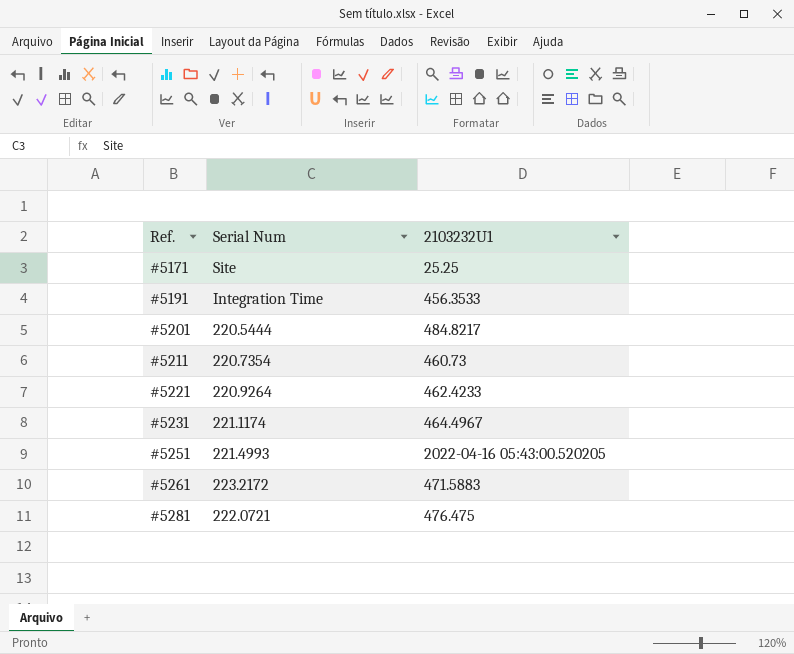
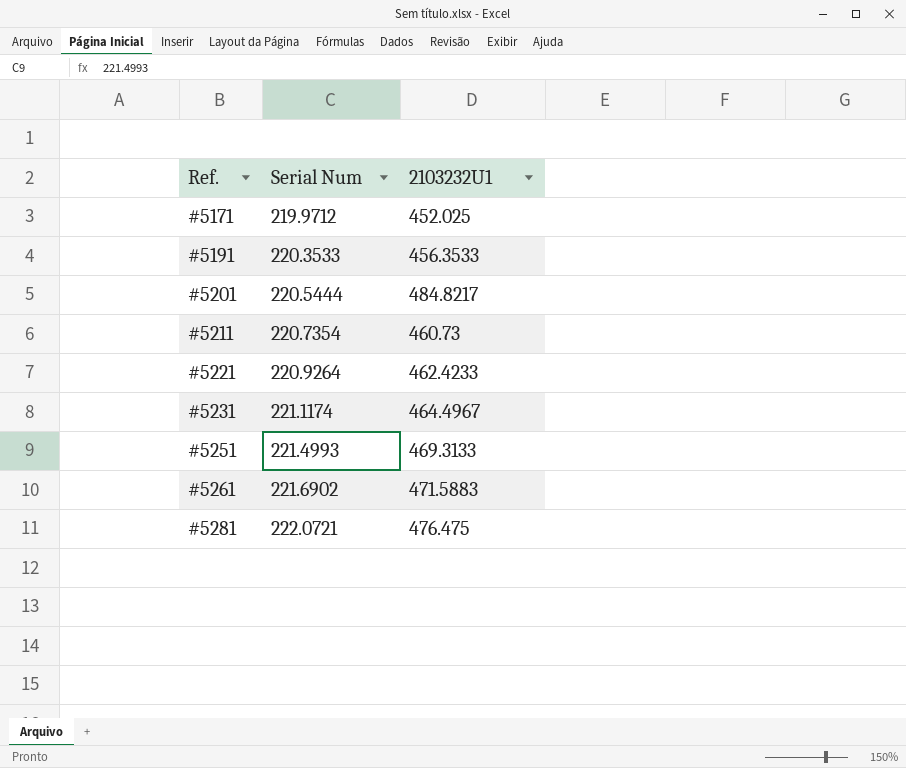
#5171 | Serial Num: Site -> 219.9712
#5171 | 2103232U1: 25.25 -> 452.025
#5191 | Serial Num: Integration Time -> 220.3533
#5251 | 2103232U1: 2022-04-16 05:43:00.520205 -> 469.3133
#5261 | Serial Num: 223.2172 -> 221.6902

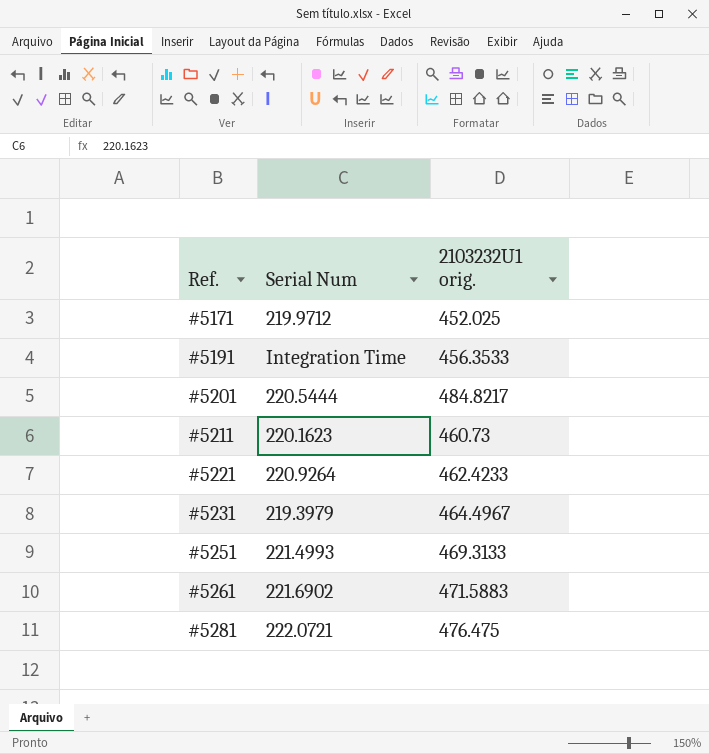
column name: 2103232U1 -> 2103232U1 orig.
#5191 | Serial Num: 220.3533 -> Integration Time
#5211 | Serial Num: 220.7354 -> 220.1623
#5231 | Serial Num: 221.1174 -> 219.3979

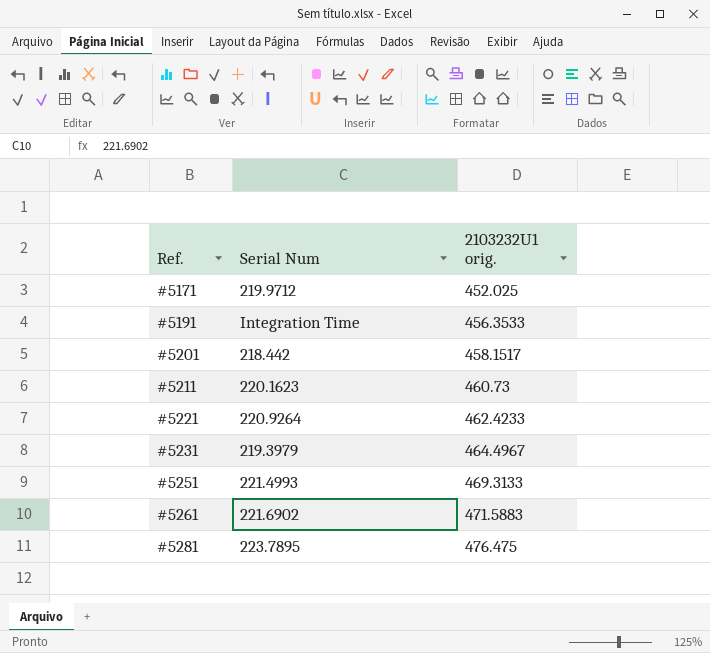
#5201 | Serial Num: 220.5444 -> 218.442
#5201 | 2103232U1 orig.: 484.8217 -> 458.1517
#5281 | Serial Num: 222.0721 -> 223.7895

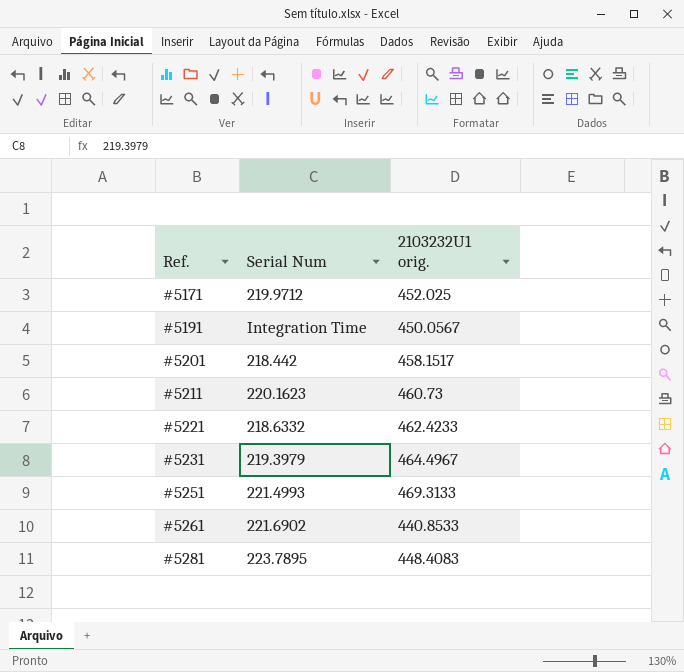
#5191 | 2103232U1 orig.: 456.3533 -> 450.0567
#5221 | Serial Num: 220.9264 -> 218.6332
#5261 | 2103232U1 orig.: 471.5883 -> 440.8533
#5281 | 2103232U1 orig.: 476.475 -> 448.4083

